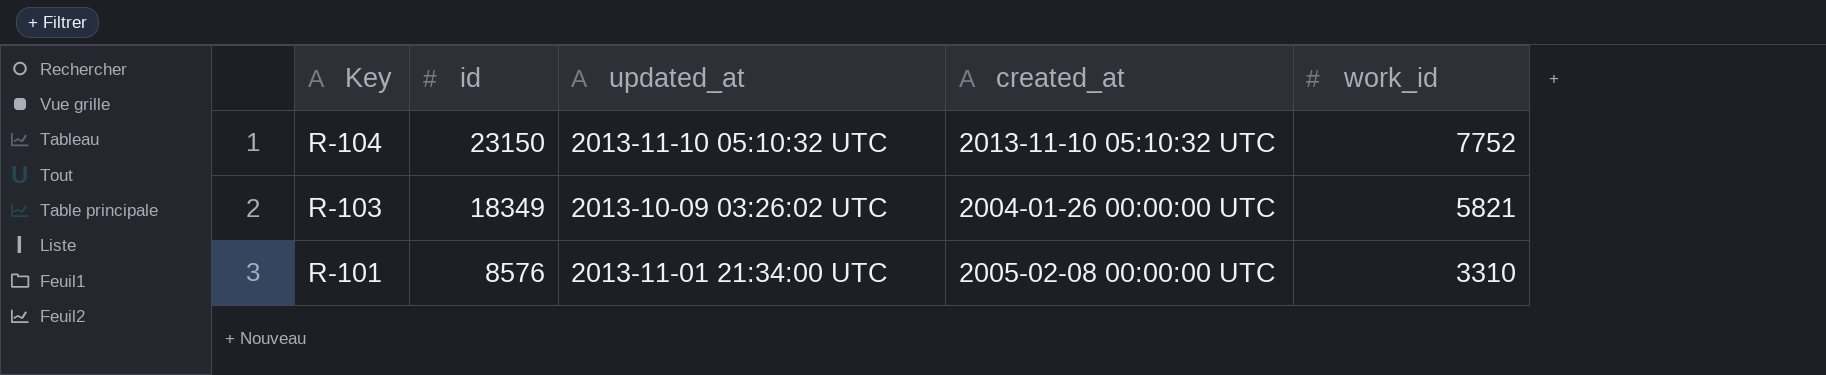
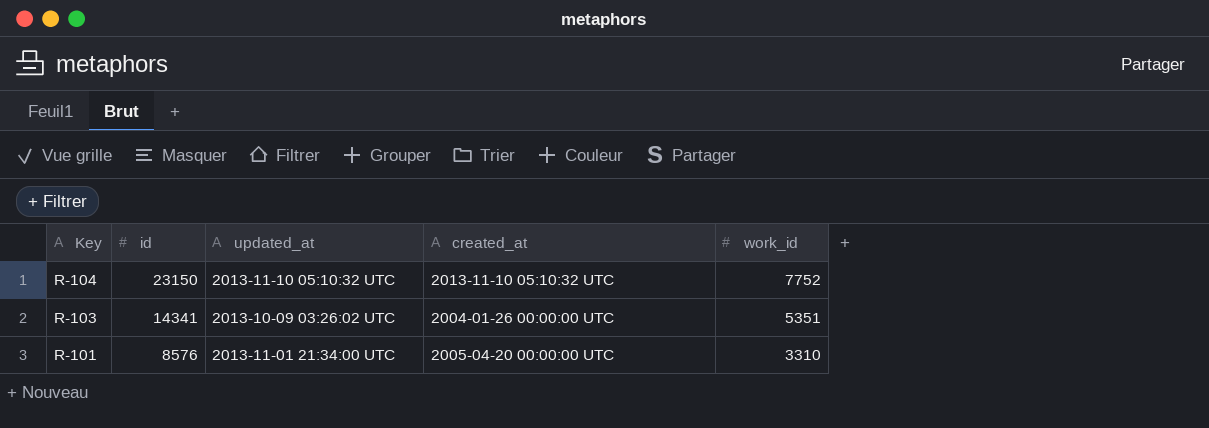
R-103 | id: 18349 -> 14341
R-103 | work_id: 5821 -> 5351
R-101 | created_at: 2005-02-08 00:00:00 UTC -> 2005-04-20 00:00:00 UTC

